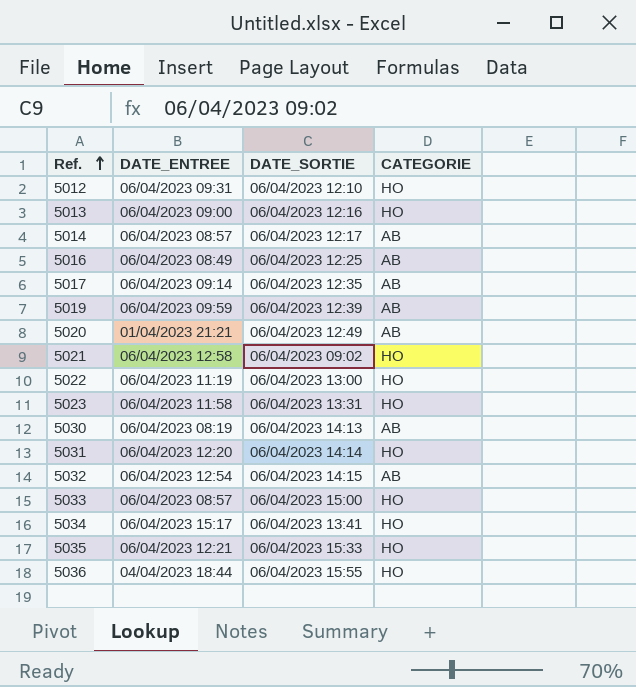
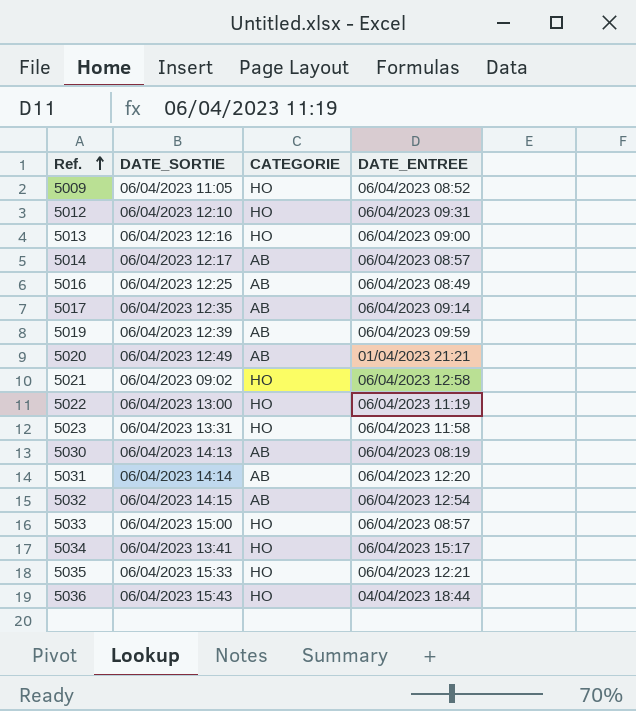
column DATE_ENTREE | position: 2 -> 4
row 5009: none -> 06/04/2023 11:05 | HO | 06/04/2023 08:52
5031 | CATEGORIE: HO -> AB
5036 | DATE_SORTIE: 06/04/2023 15:55 -> 06/04/2023 15:43

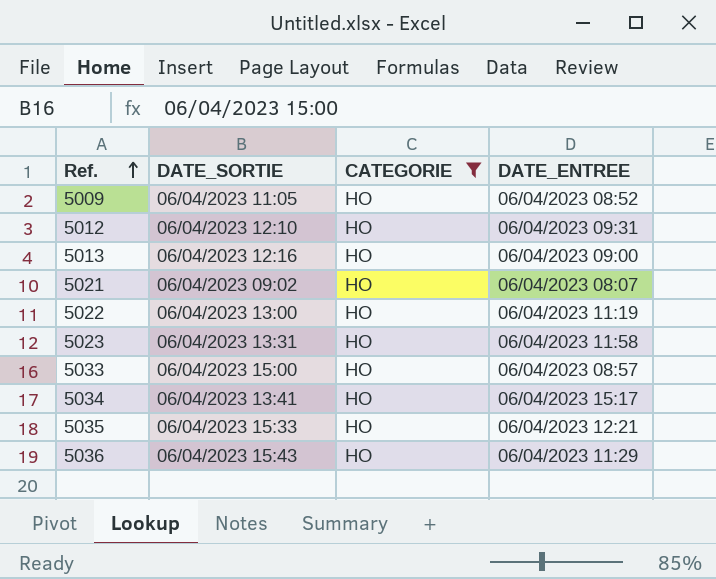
filter: none -> CATEGORIE = HO
5021 | DATE_ENTREE: 06/04/2023 12:58 -> 06/04/2023 08:07
5036 | DATE_ENTREE: 04/04/2023 18:44 -> 06/04/2023 11:29

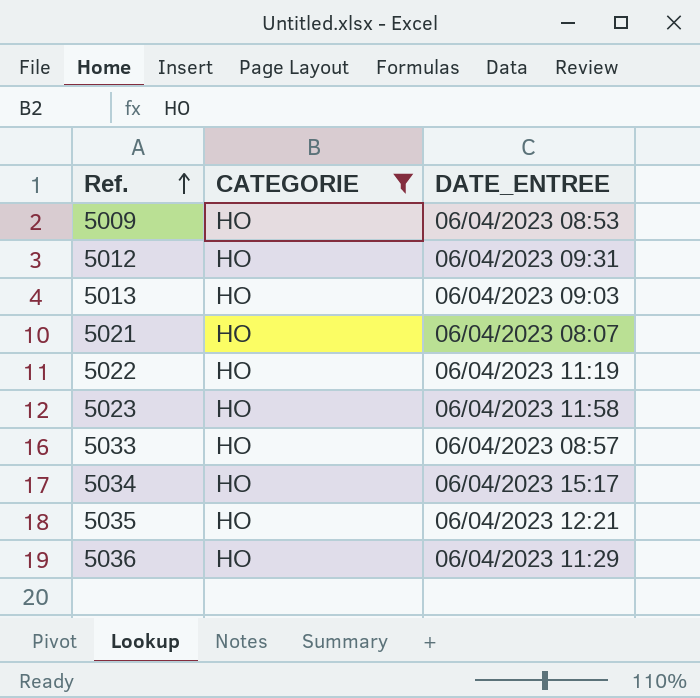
column DATE_SORTIE | position: 2 -> none
5009 | DATE_ENTREE: 06/04/2023 08:52 -> 06/04/2023 08:53
5013 | DATE_ENTREE: 06/04/2023 09:00 -> 06/04/2023 09:03

